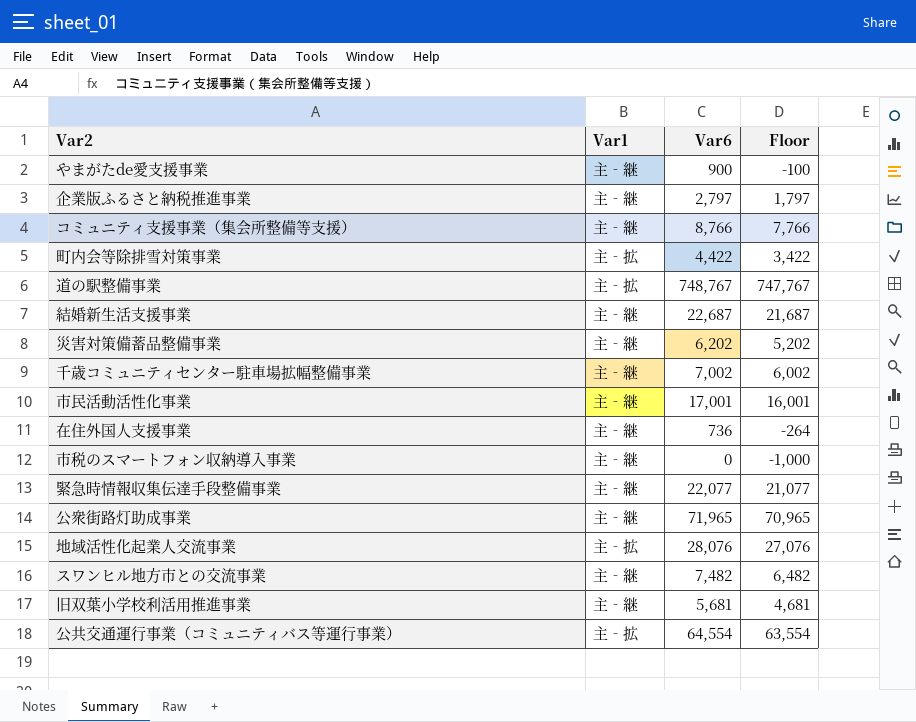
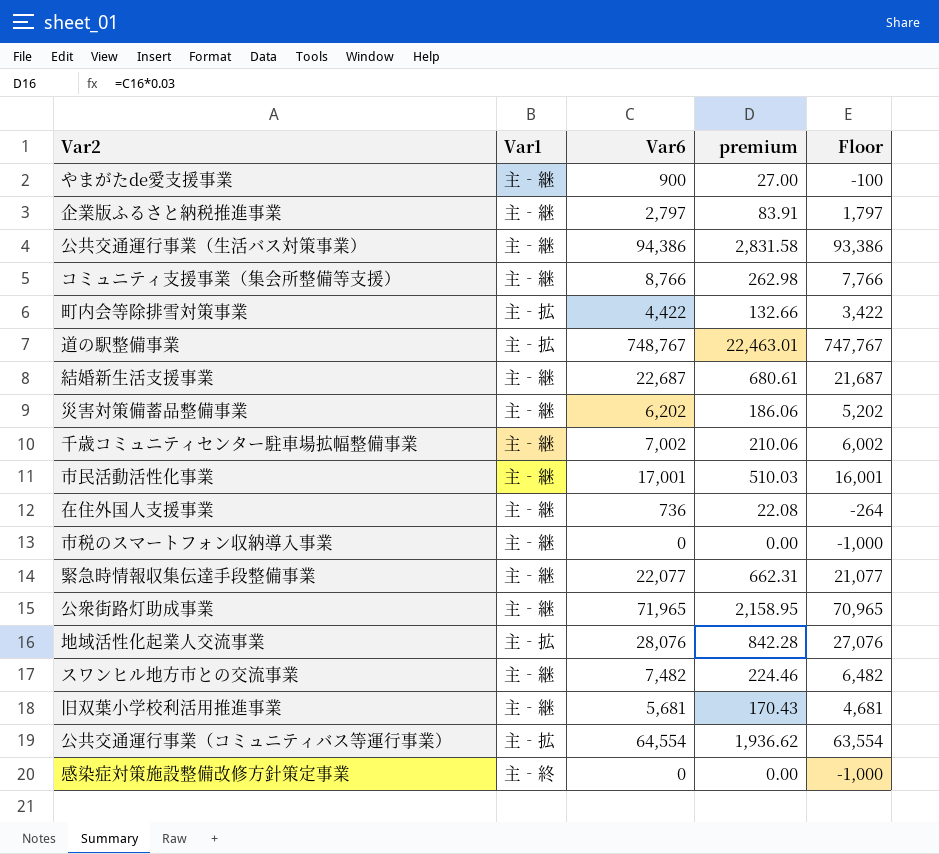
column premium | formula: none -> [Var6] * 0.03
row 公共交通運行事業（生活バス対策事業）: none -> 主‐継 | 94,386 | 2,831.58 | 93,386
row 感染症対策施設整備改修方針策定事業: none -> 主‐終 | 0 | 0.00 | -1,000

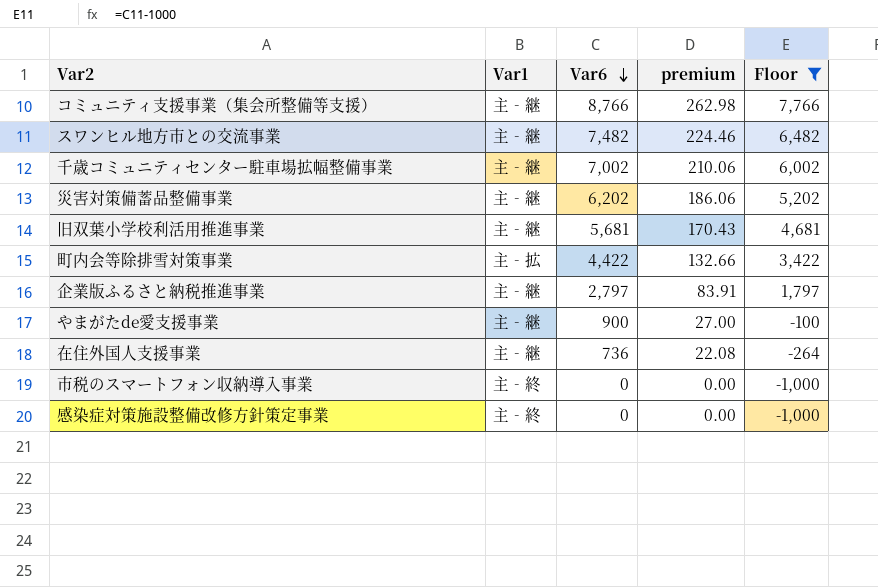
filter: none -> Floor <= 7,766
row order: none -> Var6 descending
市税のスマートフォン収納導入事業 | Var1: 主‐継 -> 主‐終

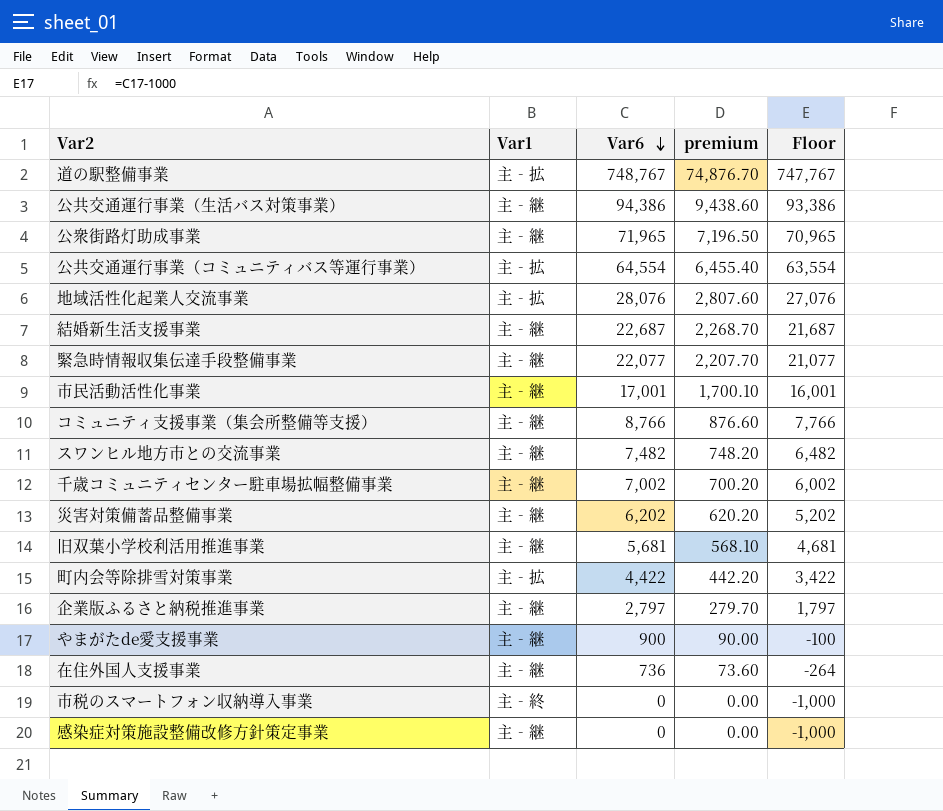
filter: Floor <= 7,766 -> none
column premium | formula: [Var6] * 0.03 -> [Var6] * 0.1
感染症対策施設整備改修方針策定事業 | Var1: 主‐終 -> 主‐継

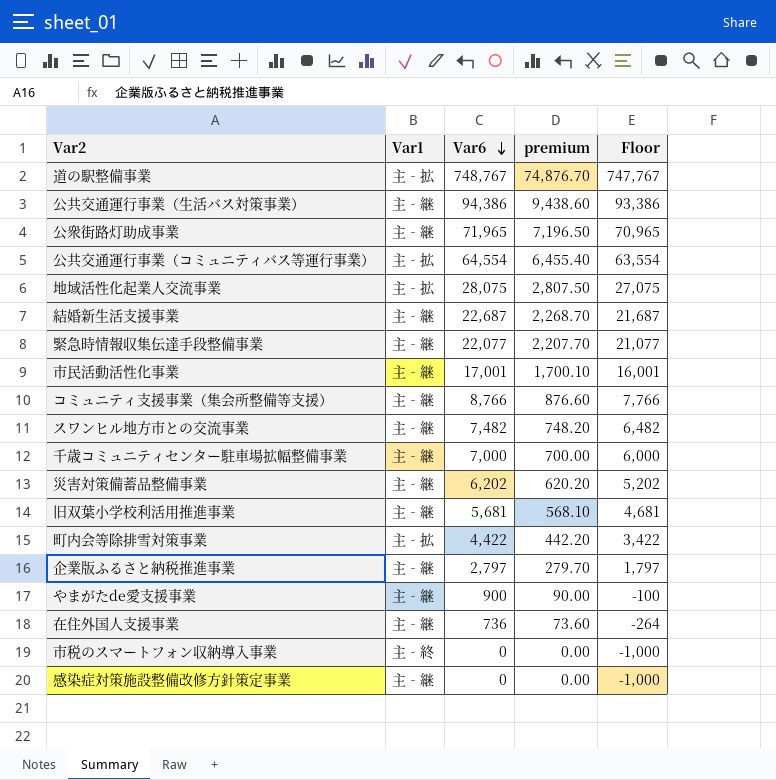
地域活性化起業人交流事業 | Var6: 28,076 -> 28,075
地域活性化起業人交流事業 | premium: 2,807.60 -> 2,807.50
地域活性化起業人交流事業 | Floor: 27,076 -> 27,075
千歳コミュニティセンター駐車場拡幅整備事業 | Var6: 7,002 -> 7,000
千歳コミュニティセンター駐車場拡幅整備事業 | premium: 700.20 -> 700.00
千歳コミュニティセンター駐車場拡幅整備事業 | Floor: 6,002 -> 6,000

